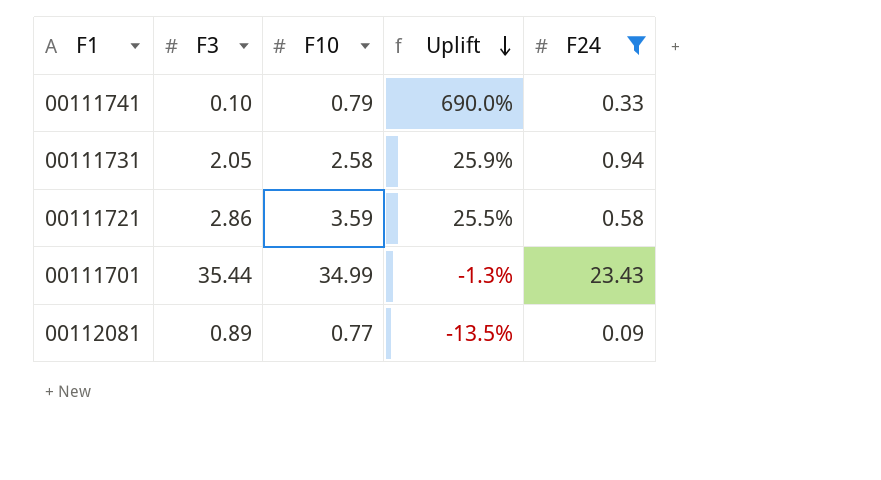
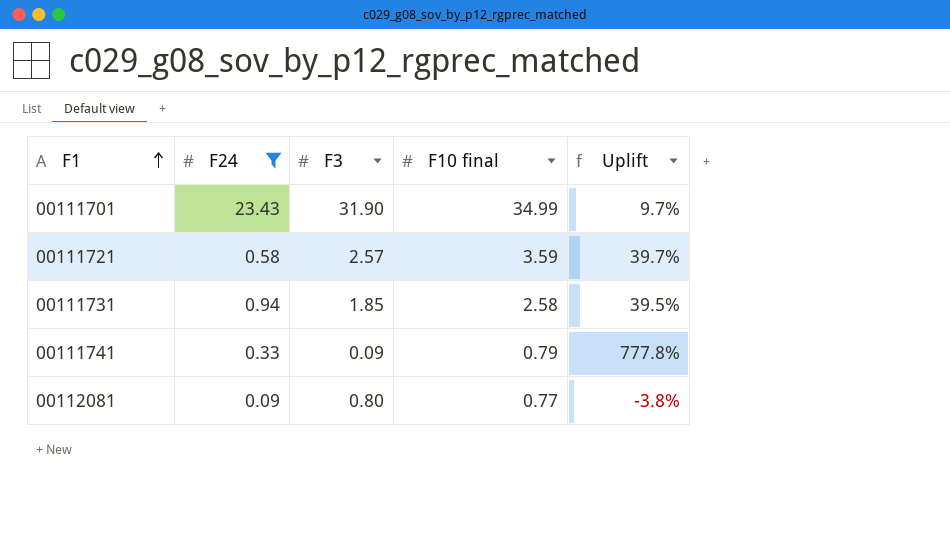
row order: Uplift descending -> F1 ascending
column F24 | position: 5 -> 2
column name: F10 -> F10 final
00111701 | F3: 35.44 -> 31.90
00111701 | Uplift: -1.3% -> 9.7%
00111721 | F3: 2.86 -> 2.57
00111721 | Uplift: 25.5% -> 39.7%
00111731 | F3: 2.05 -> 1.85
00111731 | Uplift: 25.9% -> 39.5%
00111741 | F3: 0.10 -> 0.09
00111741 | Uplift: 690.0% -> 777.8%
00112081 | F3: 0.89 -> 0.80
00112081 | Uplift: -13.5% -> -3.8%

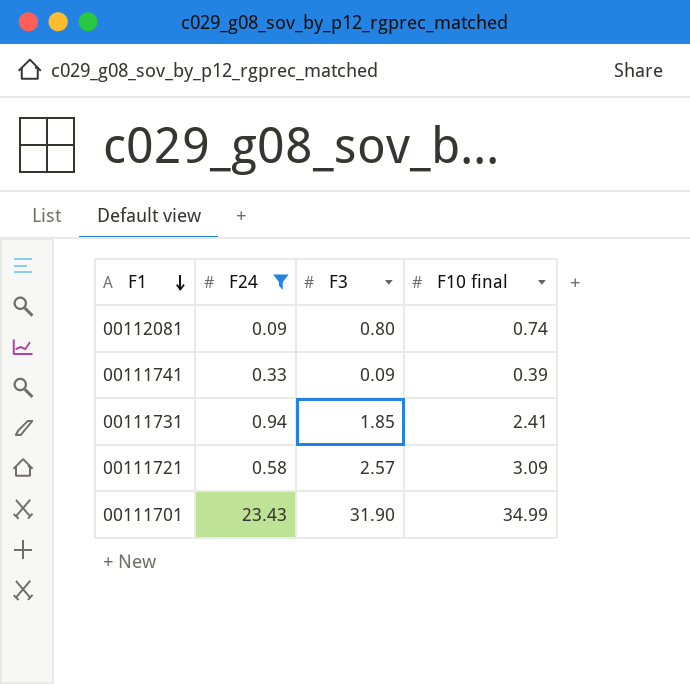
row order: F1 ascending -> F1 descending
column Uplift | formula: ([F10 final] - [F3]) / [F3] -> none
00112081 | F10 final: 0.77 -> 0.74
00111741 | F10 final: 0.79 -> 0.39
00111731 | F10 final: 2.58 -> 2.41
00111721 | F10 final: 3.59 -> 3.09

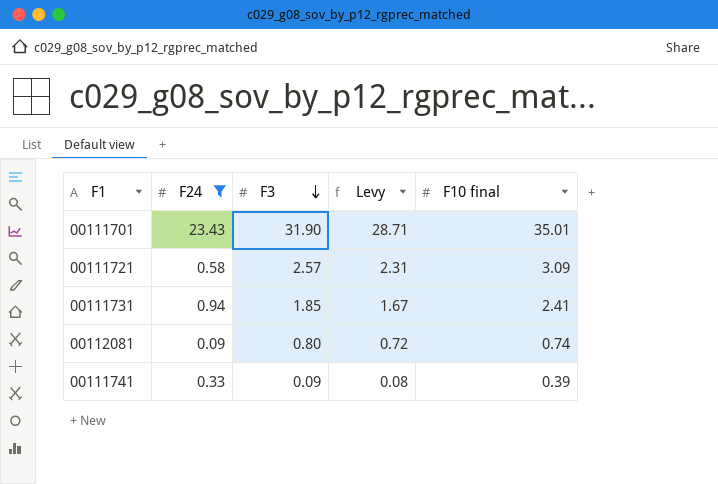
row order: F1 descending -> F3 descending
column Levy | formula: none -> [F3] * 0.9
00111701 | F10 final: 34.99 -> 35.01

